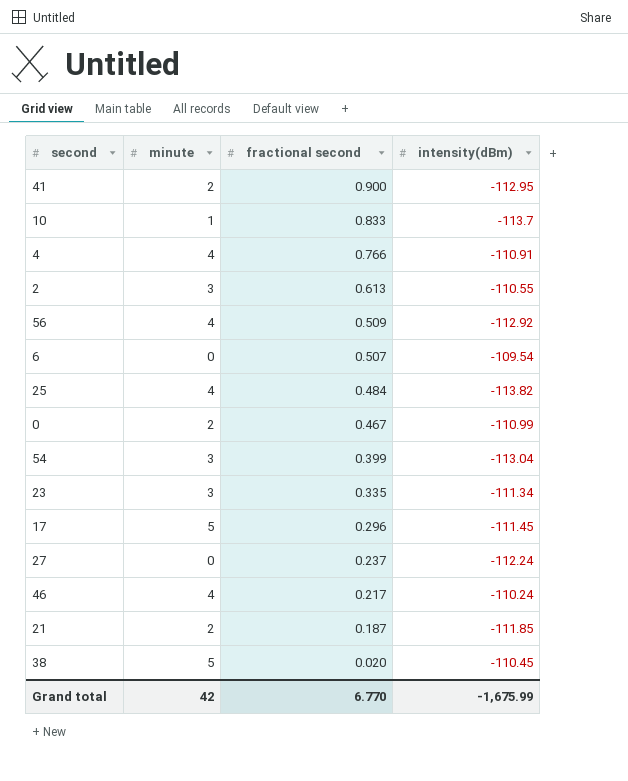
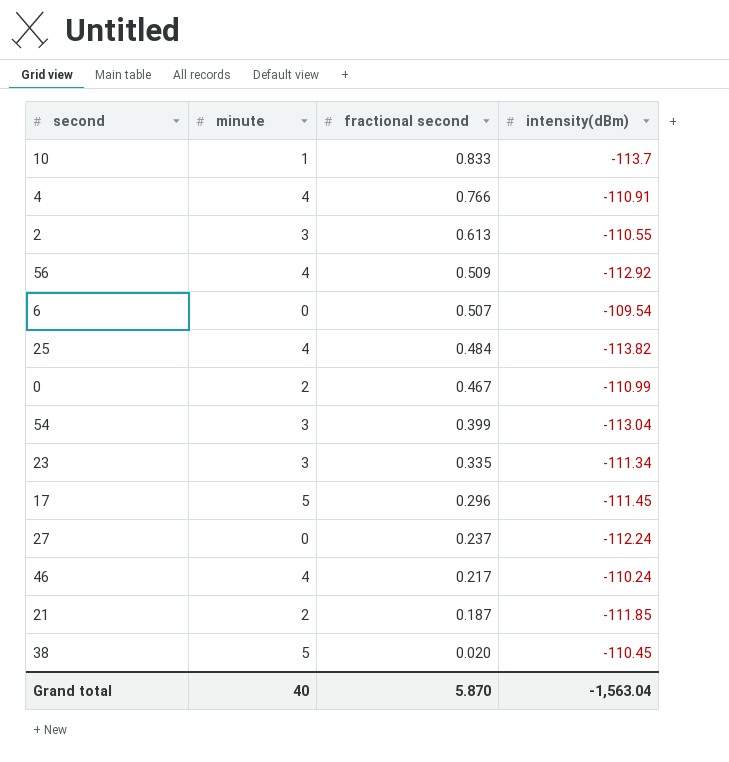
row 41: 2 | 0.900 | -112.95 -> none
Grand total | minute: 42 -> 40
Grand total | fractional second: 6.770 -> 5.870
Grand total | intensity(dBm): -1,675.99 -> -1,563.04

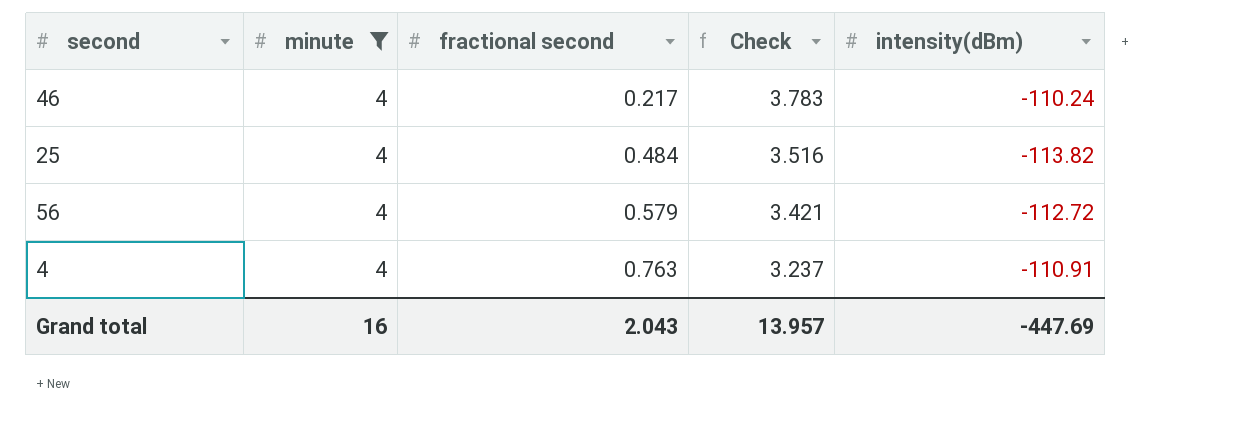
filter: none -> minute = 4
row order: fractional second descending -> fractional second ascending
column Check | formula: none -> [minute] - [fractional second]
56 | fractional second: 0.509 -> 0.579
56 | intensity(dBm): -112.92 -> -112.72
4 | fractional second: 0.766 -> 0.763
Grand total | minute: 40 -> 16
Grand total | fractional second: 5.870 -> 2.043
Grand total | intensity(dBm): -1,563.04 -> -447.69

